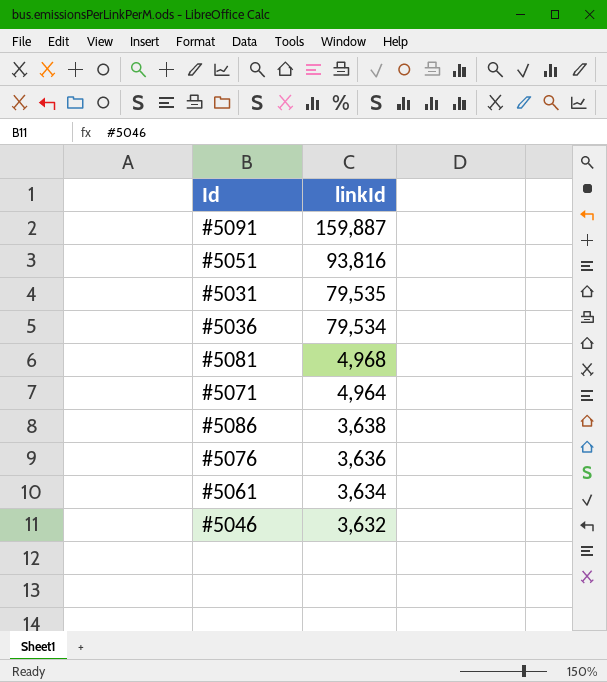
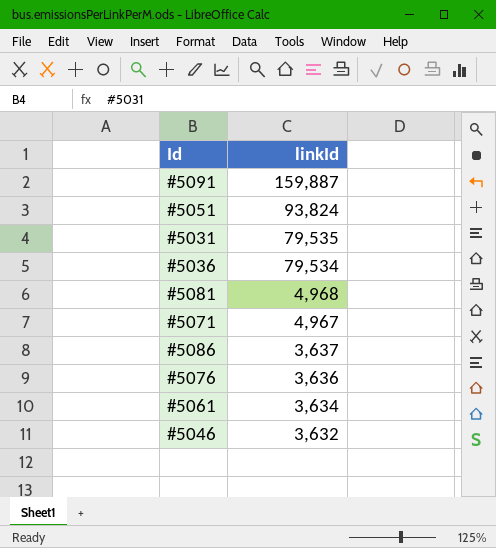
#5051 | linkId: 93,816 -> 93,824
#5071 | linkId: 4,964 -> 4,967
#5086 | linkId: 3,638 -> 3,637

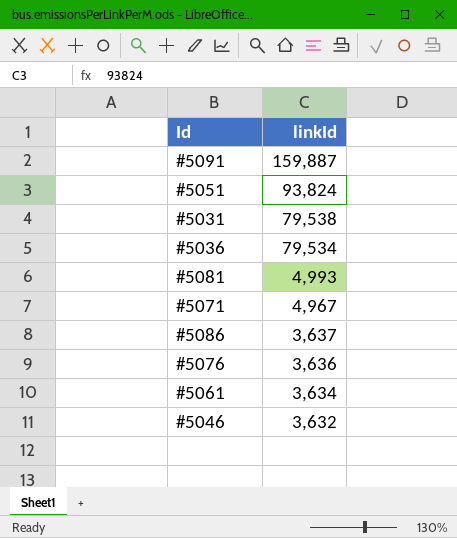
#5031 | linkId: 79,535 -> 79,538
#5081 | linkId: 4,968 -> 4,993

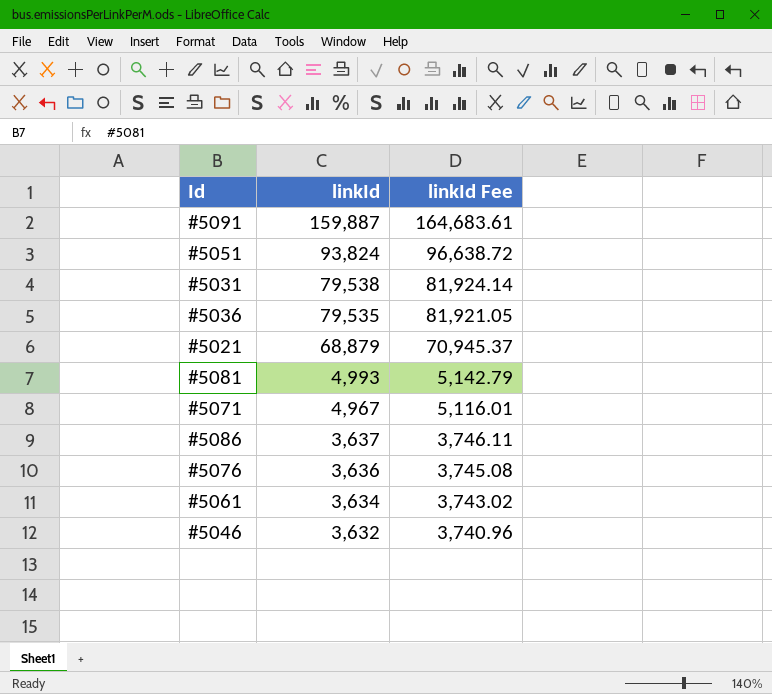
column linkId Fee | formula: none -> [linkId] * 1.03
#5036 | linkId: 79,534 -> 79,535
row #5021: none -> 68,879 | 70,945.37

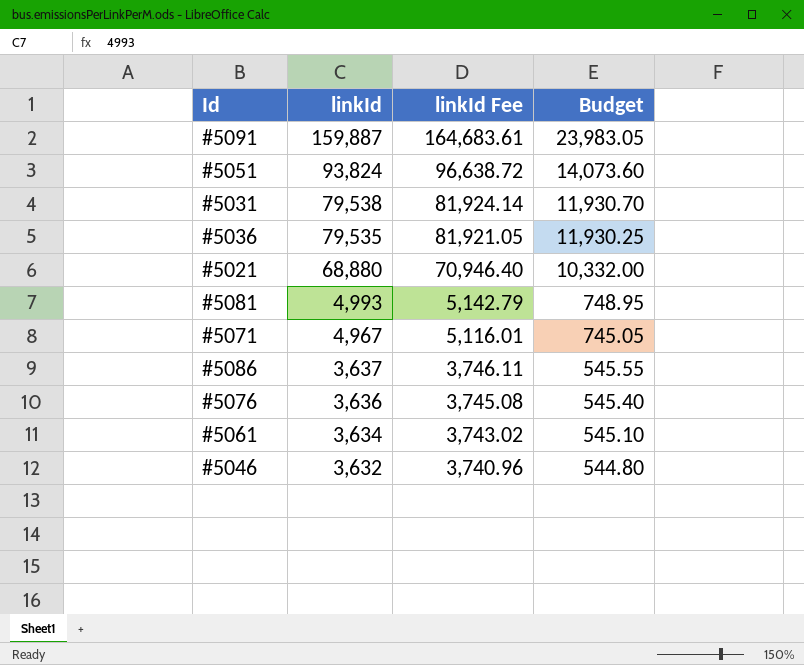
column Budget | formula: none -> [linkId] * 0.15
#5021 | linkId: 68,879 -> 68,880
#5021 | linkId Fee: 70,945.37 -> 70,946.40

